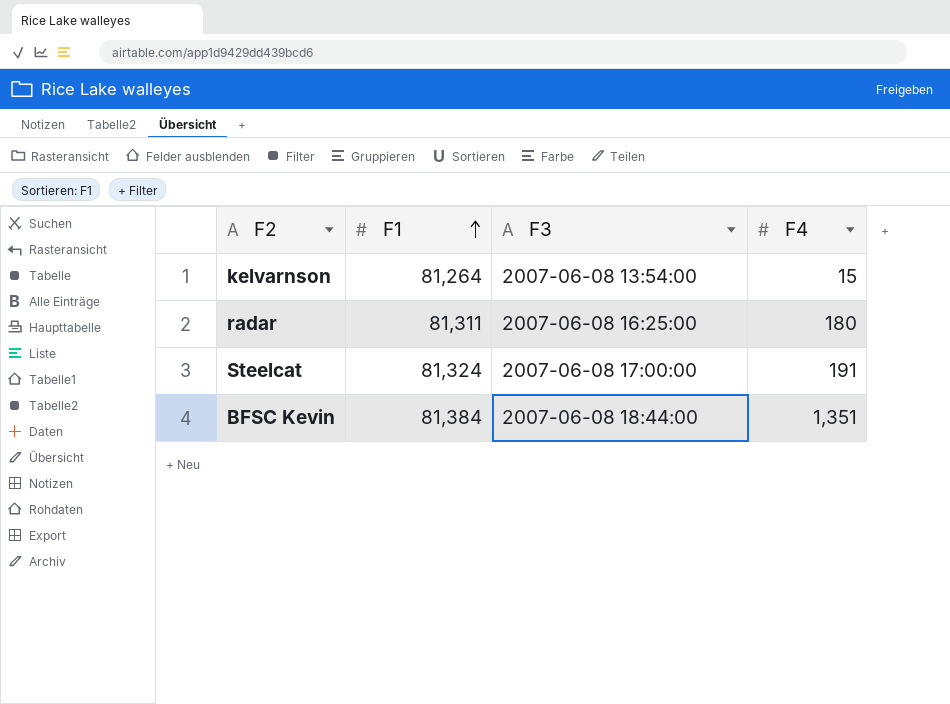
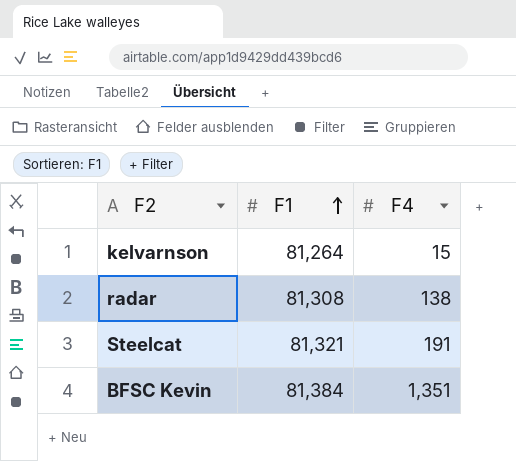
column F3 | position: 3 -> none
radar | F1: 81,311 -> 81,308
radar | F4: 180 -> 138
Steelcat | F1: 81,324 -> 81,321

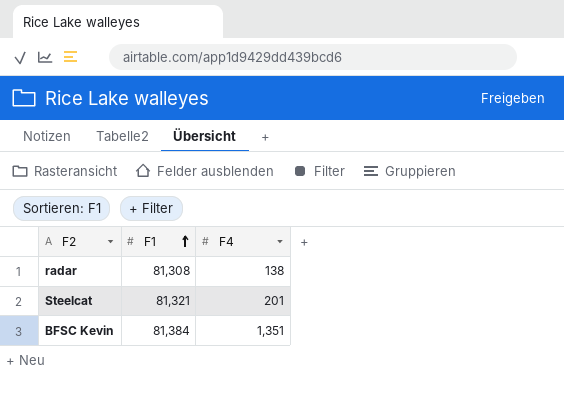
row kelvarnson: 81,264 | 15 -> none
Steelcat | F4: 191 -> 201

